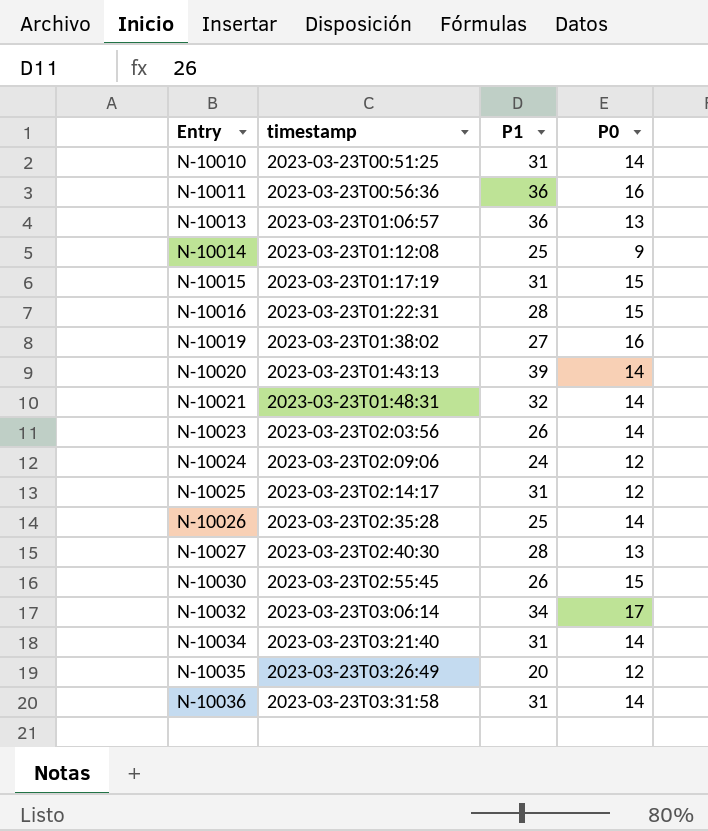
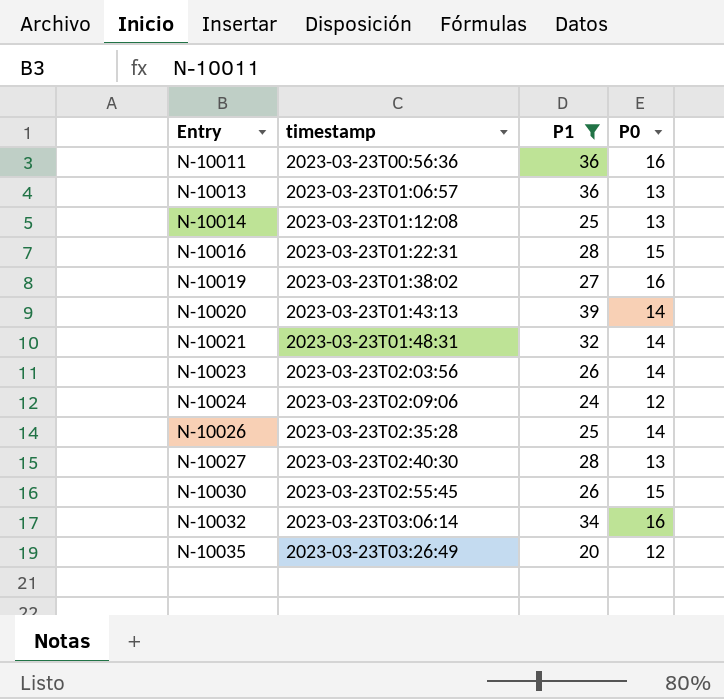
filter: none -> P1 != 31
N-10014 | P0: 9 -> 13
N-10032 | P0: 17 -> 16

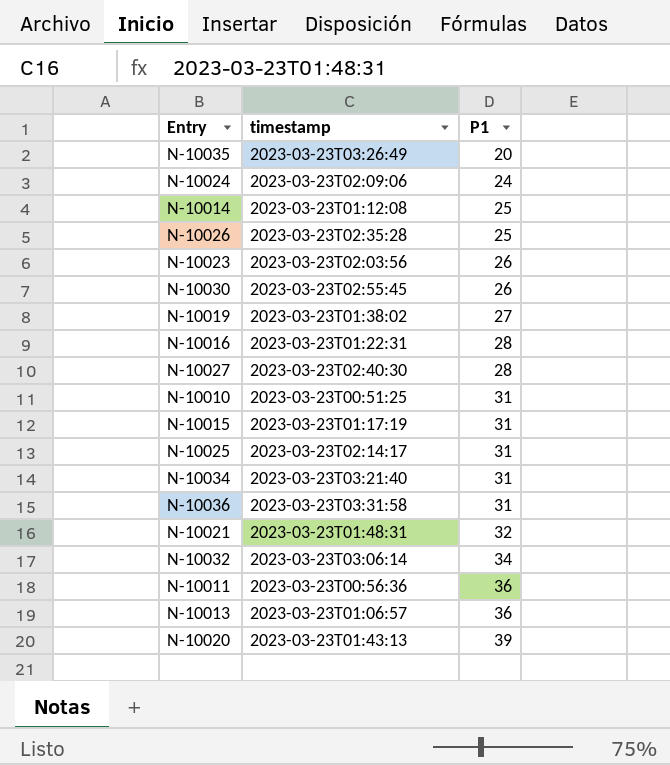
filter: P1 != 31 -> none
row order: Entry ascending -> P1 ascending
column P0 | position: 4 -> none

